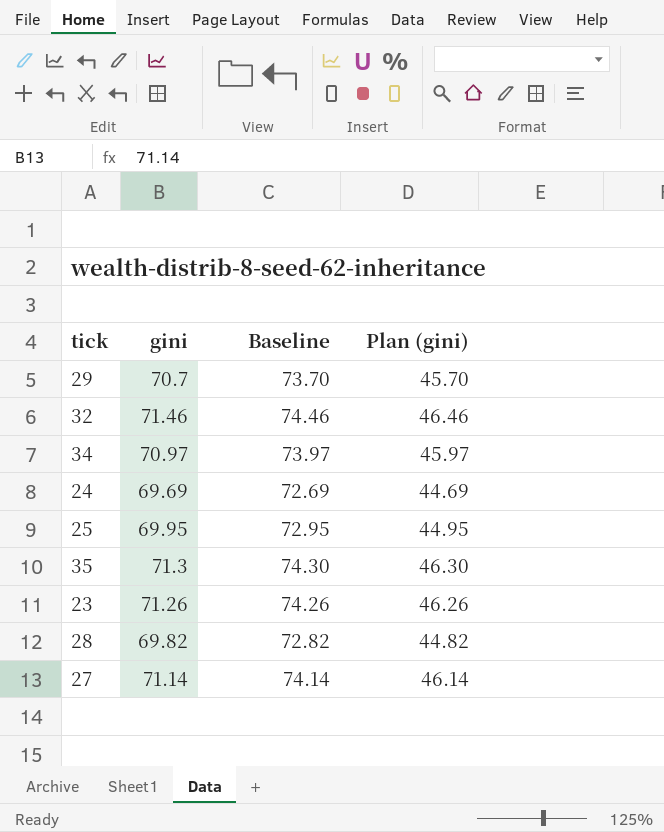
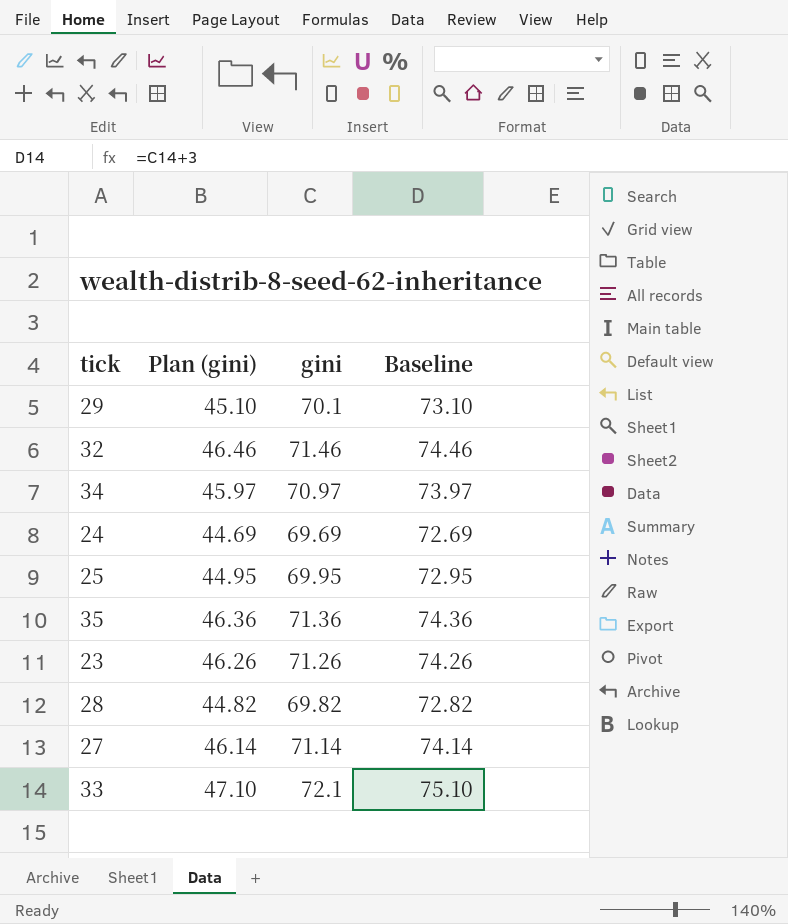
column Plan (gini) | position: 4 -> 2
29 | Plan (gini): 45.70 -> 45.10
29 | gini: 70.7 -> 70.1
29 | Baseline: 73.70 -> 73.10
35 | Plan (gini): 46.30 -> 46.36
35 | gini: 71.3 -> 71.36
35 | Baseline: 74.30 -> 74.36
row 33: none -> 47.10 | 72.1 | 75.10

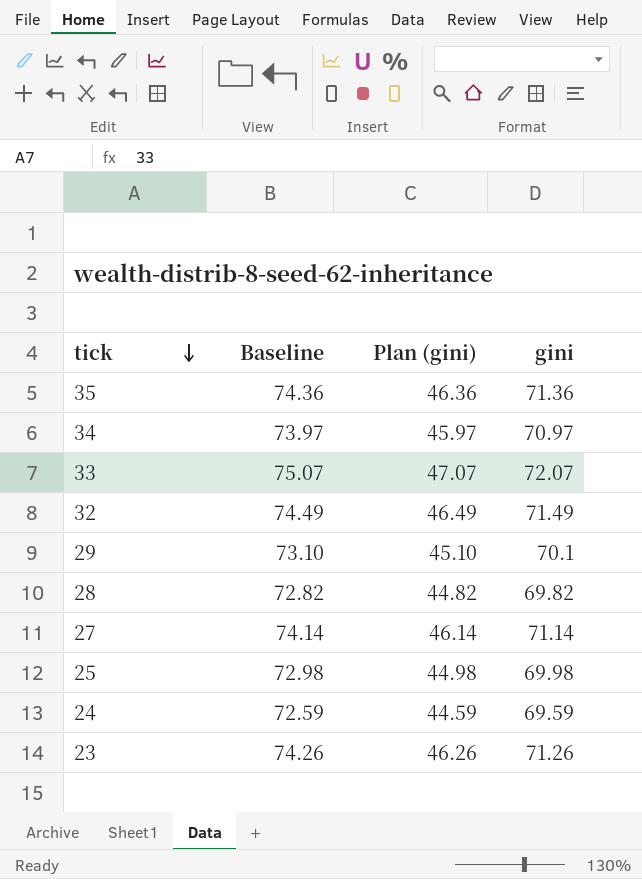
row order: none -> tick descending
column Baseline | position: 4 -> 2
33 | Baseline: 75.10 -> 75.07
33 | Plan (gini): 47.10 -> 47.07
33 | gini: 72.1 -> 72.07
32 | Baseline: 74.46 -> 74.49
32 | Plan (gini): 46.46 -> 46.49
32 | gini: 71.46 -> 71.49
25 | Baseline: 72.95 -> 72.98
25 | Plan (gini): 44.95 -> 44.98
25 | gini: 69.95 -> 69.98
24 | Baseline: 72.69 -> 72.59
24 | Plan (gini): 44.69 -> 44.59
24 | gini: 69.69 -> 69.59

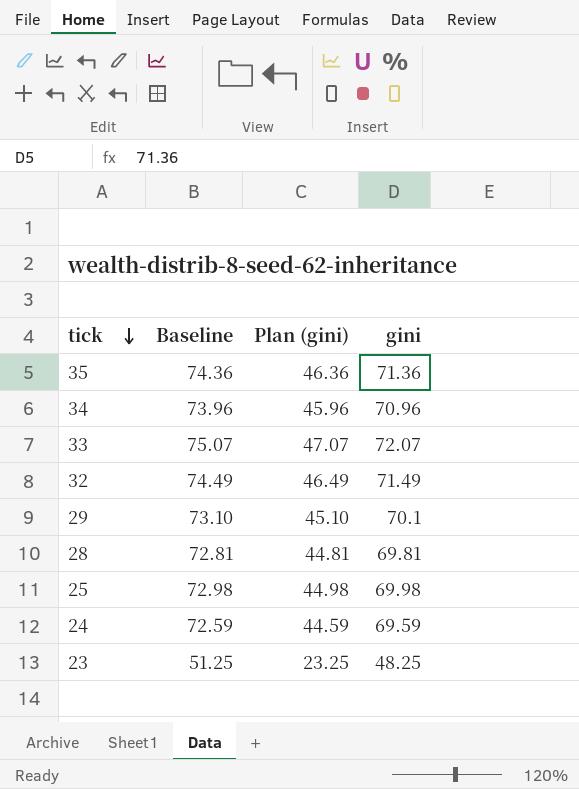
row 27: 74.14 | 46.14 | 71.14 -> none
34 | Baseline: 73.97 -> 73.96
34 | Plan (gini): 45.97 -> 45.96
34 | gini: 70.97 -> 70.96
28 | Baseline: 72.82 -> 72.81
28 | Plan (gini): 44.82 -> 44.81
28 | gini: 69.82 -> 69.81
23 | Baseline: 74.26 -> 51.25
23 | Plan (gini): 46.26 -> 23.25
23 | gini: 71.26 -> 48.25

